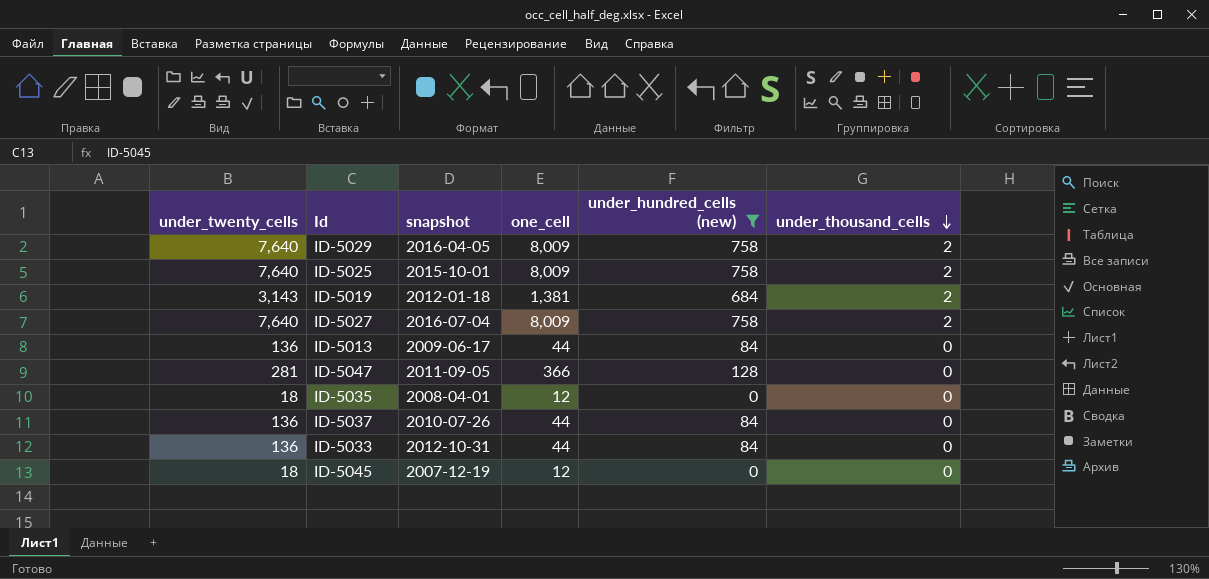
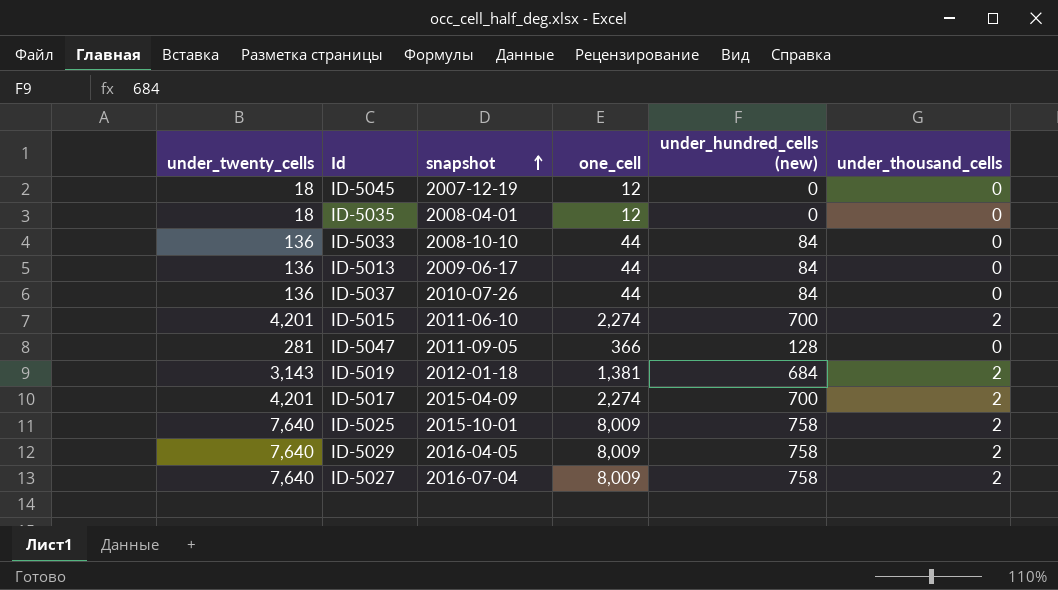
filter: under_hundred_cells (new) != 700 -> none
row order: under_thousand_cells descending -> snapshot ascending
ID-5033 | snapshot: 2012-10-31 -> 2008-10-10

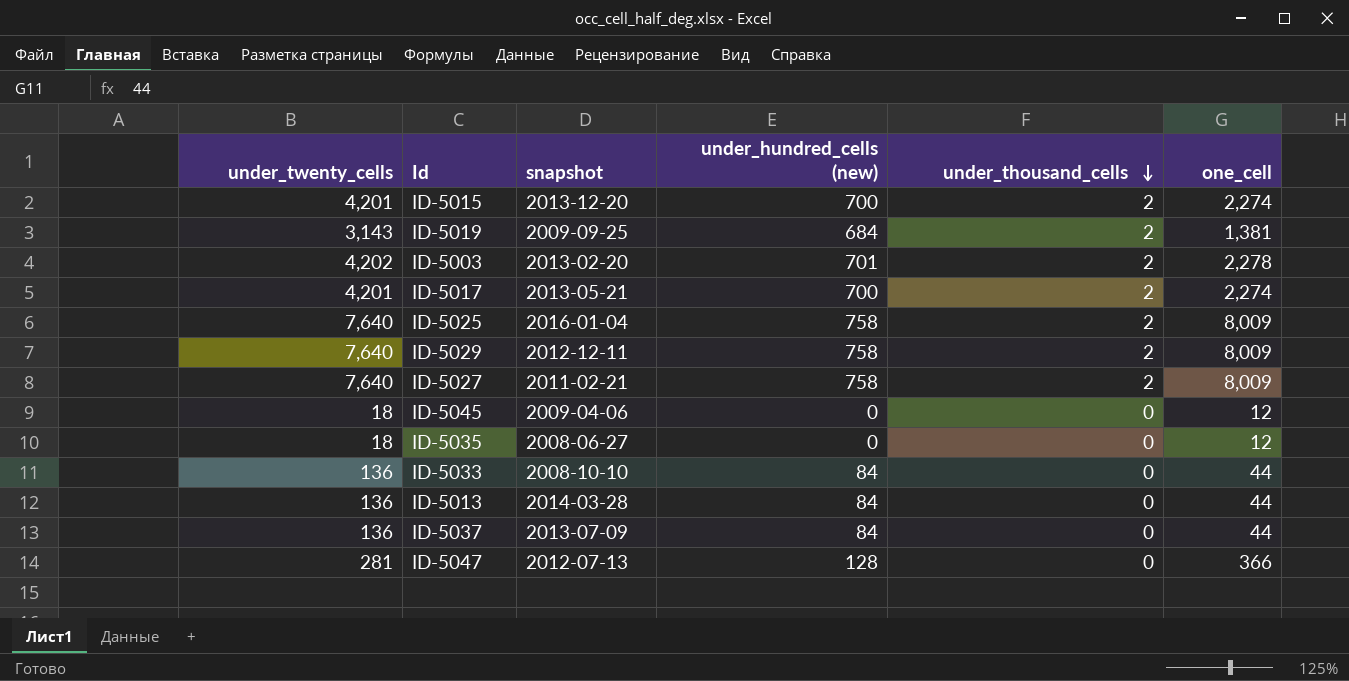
row order: snapshot ascending -> under_thousand_cells descending
column one_cell | position: 4 -> 6
ID-5015 | snapshot: 2011-06-10 -> 2013-12-20
ID-5019 | snapshot: 2012-01-18 -> 2009-09-25
row ID-5003: none -> 4,202 | 2013-02-20 | 701 | 2 | 2,278
ID-5017 | snapshot: 2015-04-09 -> 2013-05-21
ID-5025 | snapshot: 2015-10-01 -> 2016-01-04
ID-5029 | snapshot: 2016-04-05 -> 2012-12-11
ID-5027 | snapshot: 2016-07-04 -> 2011-02-21
ID-5045 | snapshot: 2007-12-19 -> 2009-04-06
ID-5035 | snapshot: 2008-04-01 -> 2008-06-27
ID-5013 | snapshot: 2009-06-17 -> 2014-03-28
ID-5037 | snapshot: 2010-07-26 -> 2013-07-09
ID-5047 | snapshot: 2011-09-05 -> 2012-07-13

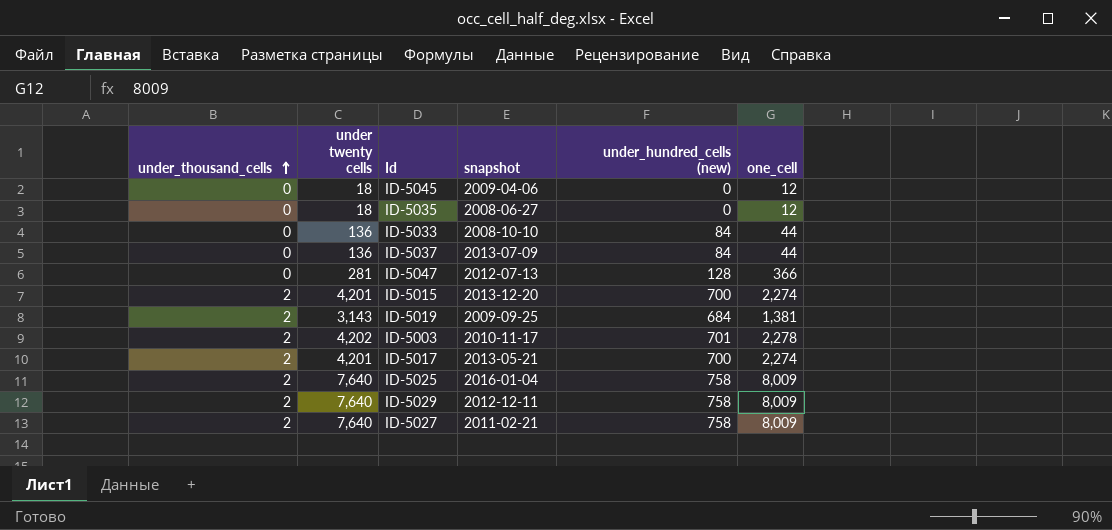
row order: under_thousand_cells descending -> under_thousand_cells ascending
column under_thousand_cells | position: 5 -> 1
column name: under_twenty_cells -> under twenty cells
row ID-5013: 136 | 2014-03-28 | 84 | 0 | 44 -> none
ID-5003 | snapshot: 2013-02-20 -> 2010-11-17

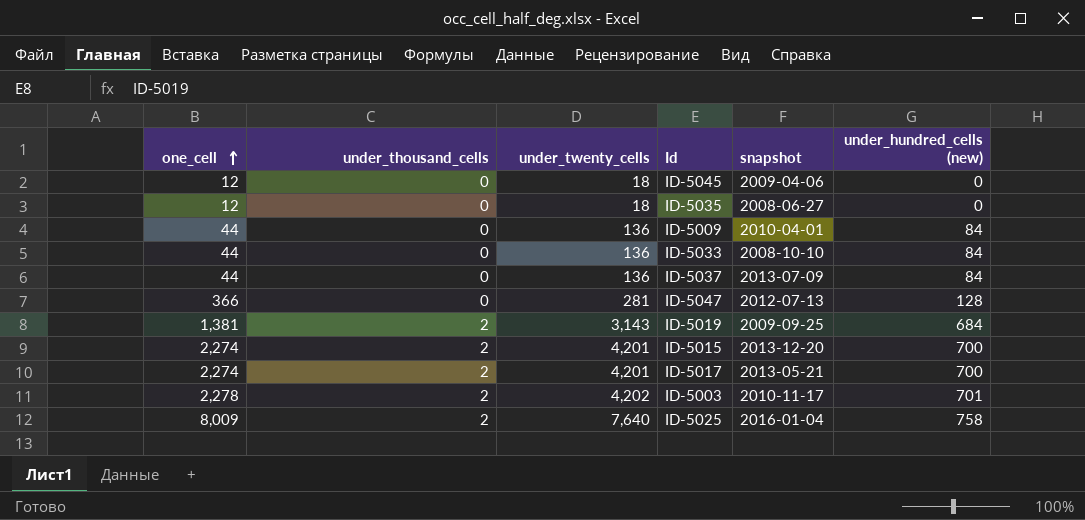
row order: under_thousand_cells ascending -> one_cell ascending
column one_cell | position: 6 -> 1
column name: under twenty cells -> under_twenty_cells
row ID-5029: 2 | 7,640 | 2012-12-11 | 758 | 8,009 -> none
row ID-5027: 2 | 7,640 | 2011-02-21 | 758 | 8,009 -> none
row ID-5009: none -> 44 | 0 | 136 | 2010-04-01 | 84

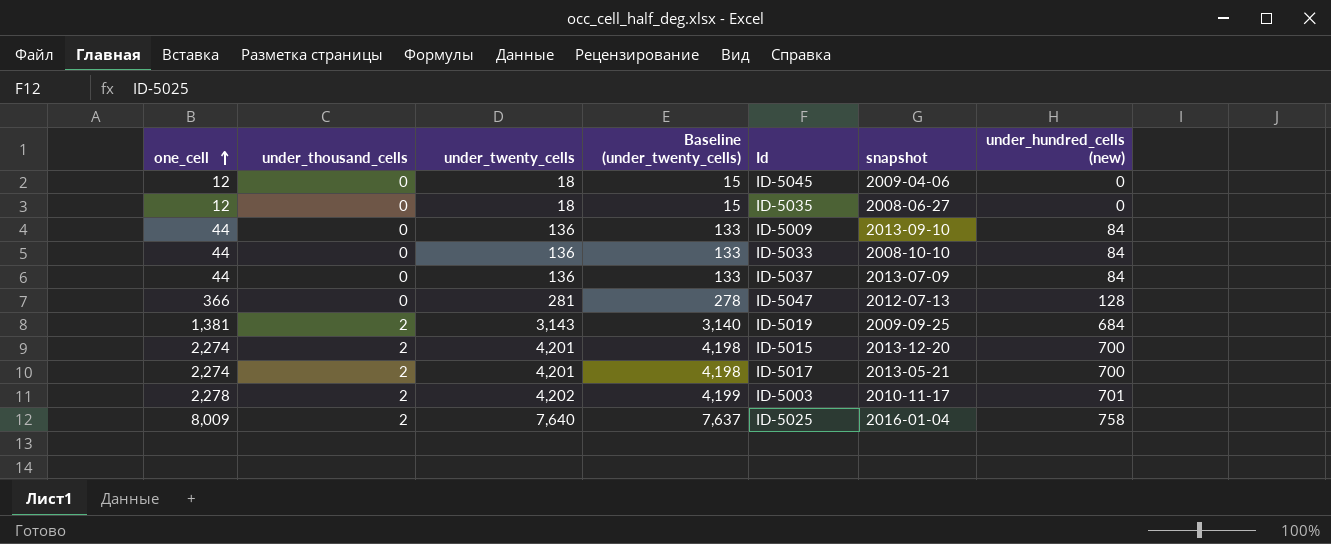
column Baseline (under_twenty_cells) | formula: none -> [under_twenty_cells] - 3
ID-5009 | snapshot: 2010-04-01 -> 2013-09-10

